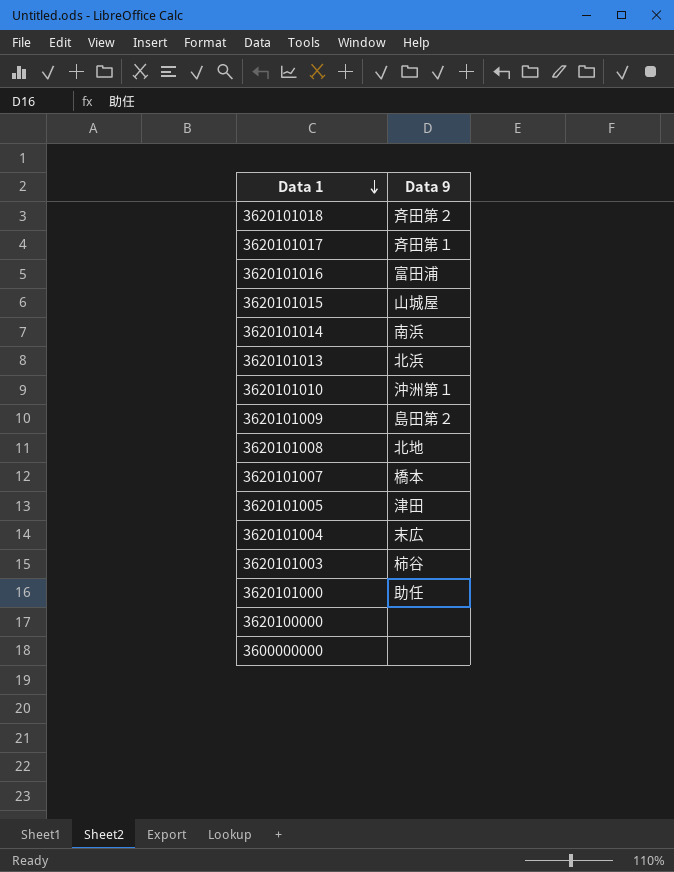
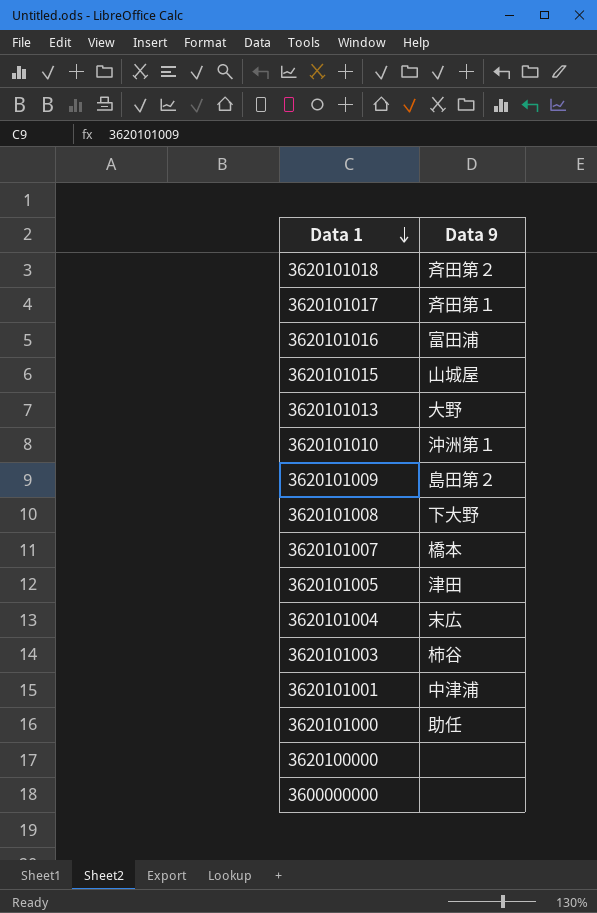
row 3620101014: 南浜 -> none
3620101013 | Data 9: 北浜 -> 大野
3620101008 | Data 9: 北地 -> 下大野
row 3620101001: none -> 中津浦

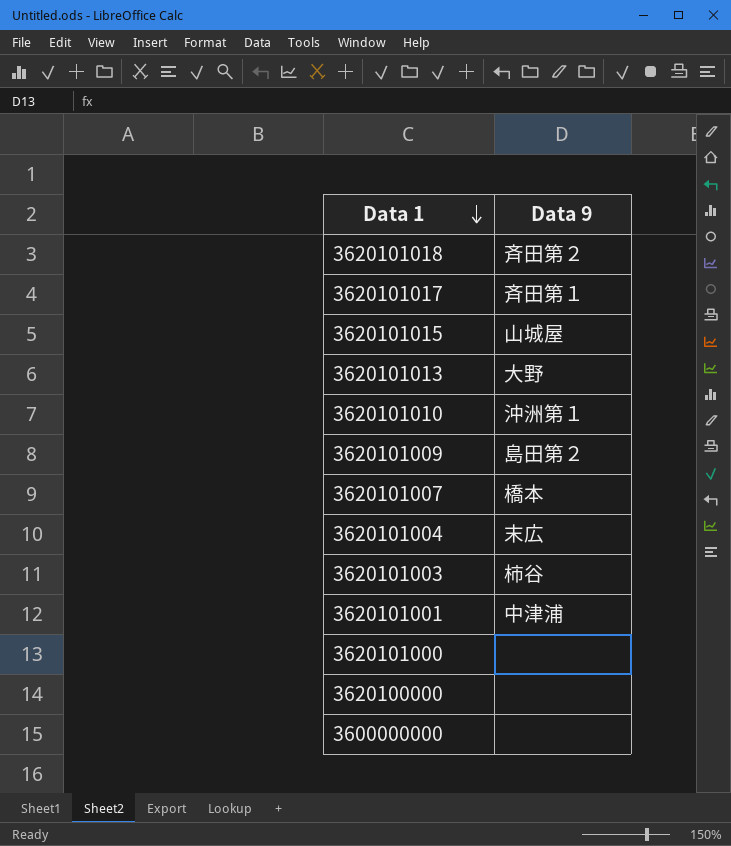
row 3620101016: 富田浦 -> none
row 3620101008: 下大野 -> none
row 3620101005: 津田 -> none
3620101000 | Data 9: 助任 -> none

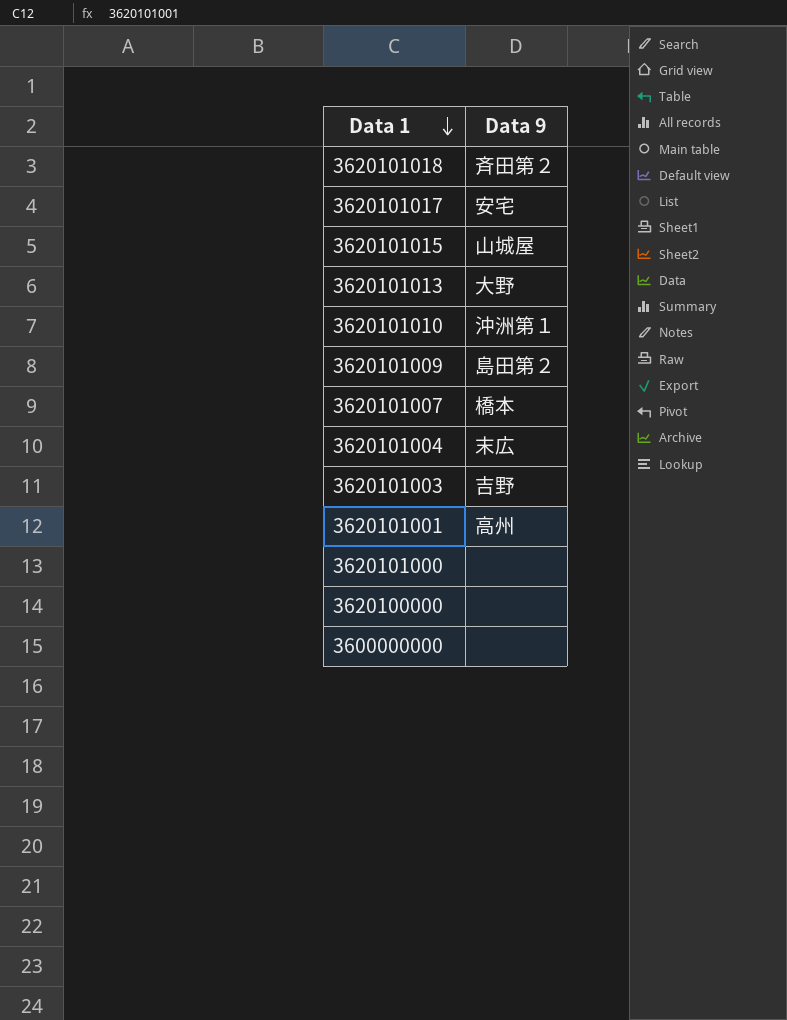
3620101017 | Data 9: 斉田第１ -> 安宅
3620101003 | Data 9: 柿谷 -> 吉野
3620101001 | Data 9: 中津浦 -> 高州

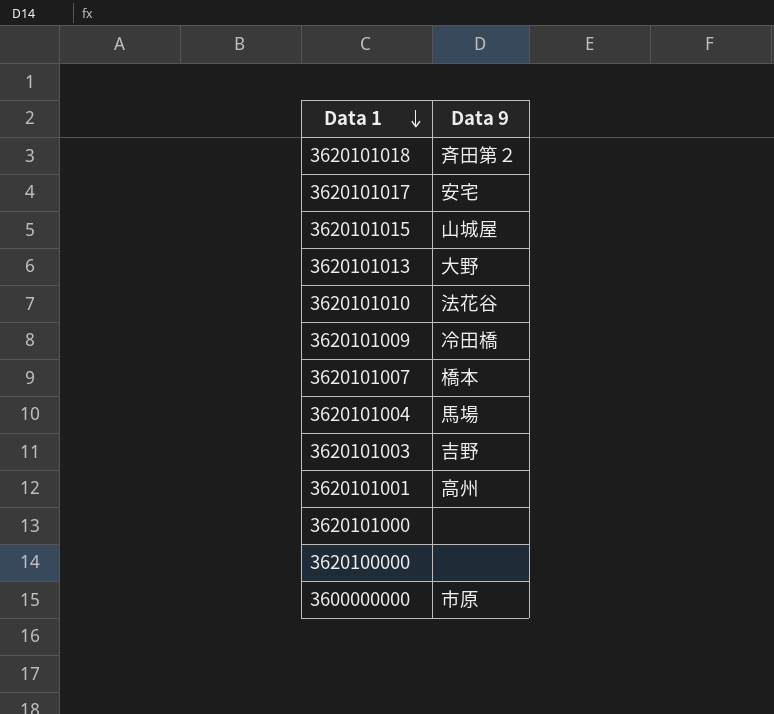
3620101010 | Data 9: 沖洲第１ -> 法花谷
3620101009 | Data 9: 島田第２ -> 冷田橋
3620101004 | Data 9: 末広 -> 馬場
3600000000 | Data 9: none -> 市原

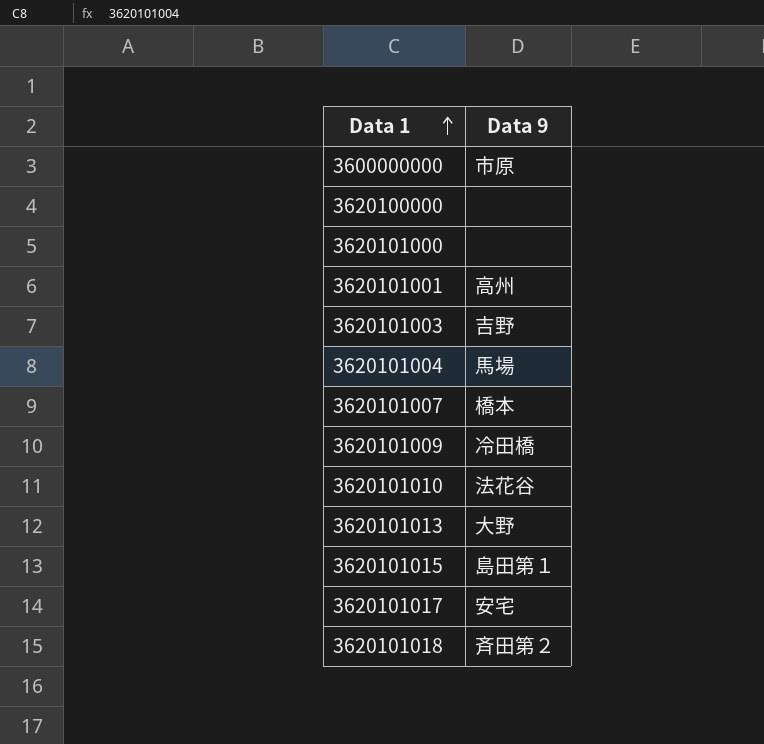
row order: Data 1 descending -> Data 1 ascending
3620101015 | Data 9: 山城屋 -> 島田第１

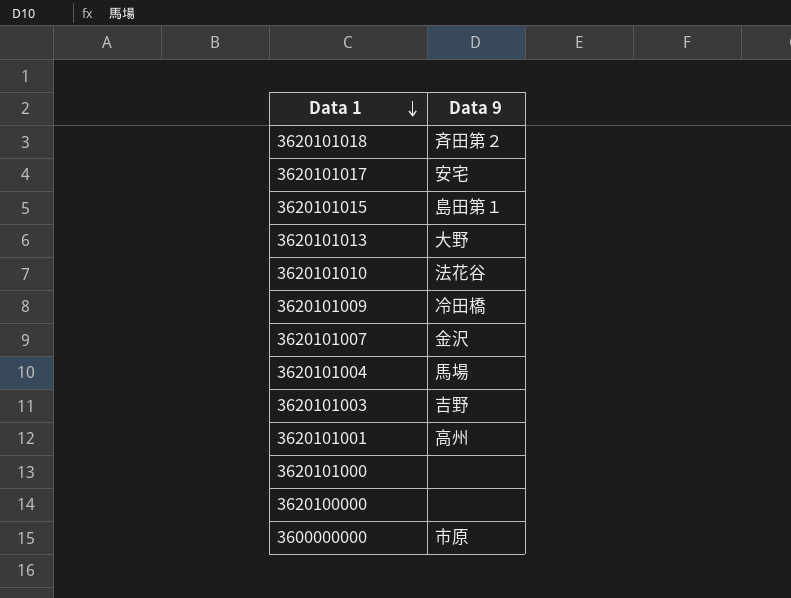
row order: Data 1 ascending -> Data 1 descending
3620101007 | Data 9: 橋本 -> 金沢

